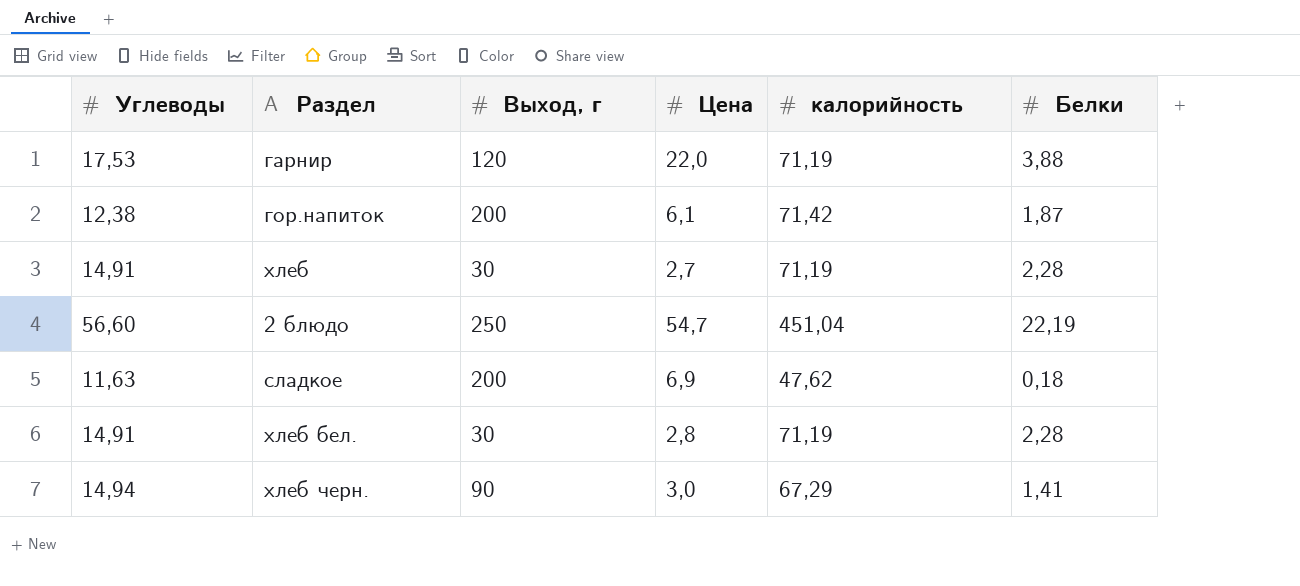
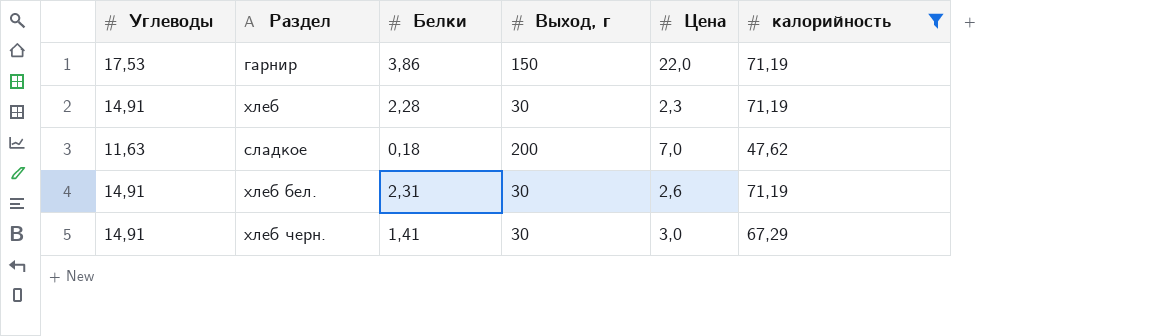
filter: none -> калорийность <= 71,19
column Белки | position: 6 -> 3
гарнир | Белки: 3,88 -> 3,86
гарнир | Выход, г: 120 -> 150
хлеб | Цена: 2,7 -> 2,3
сладкое | Цена: 6,9 -> 7,0
хлеб бел. | Белки: 2,28 -> 2,31
хлеб бел. | Цена: 2,8 -> 2,6
хлеб черн. | Углеводы: 14,94 -> 14,91
хлеб черн. | Выход, г: 90 -> 30

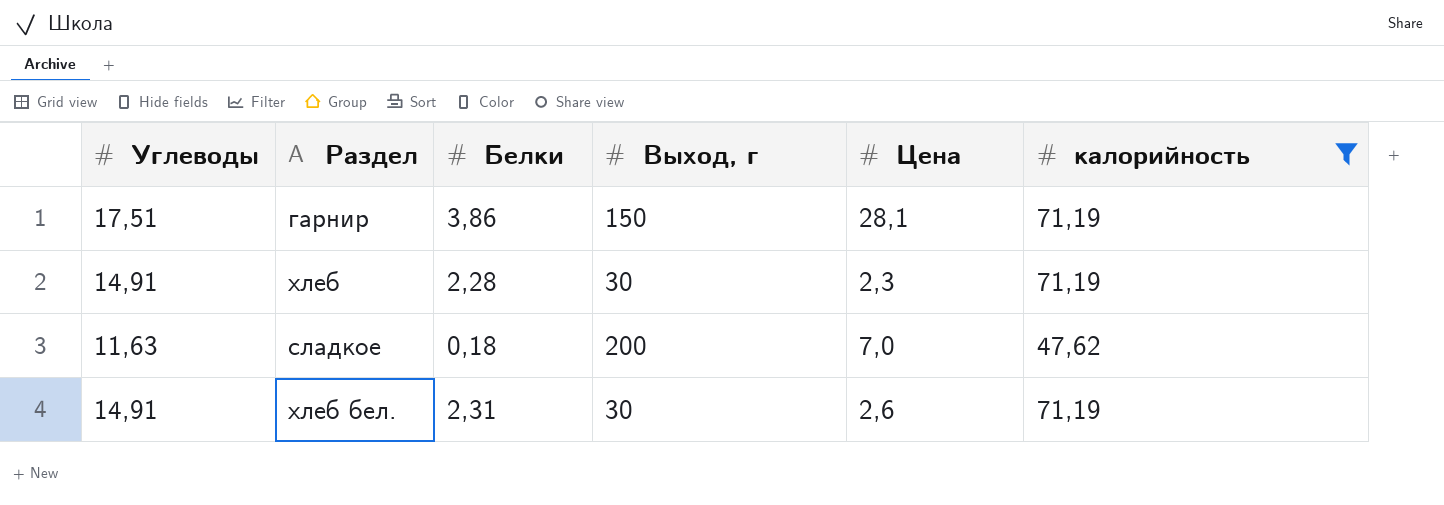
row хлеб черн.: 14,91 | 1,41 | 30 | 3,0 | 67,29 -> none
гарнир | Углеводы: 17,53 -> 17,51
гарнир | Цена: 22,0 -> 28,1

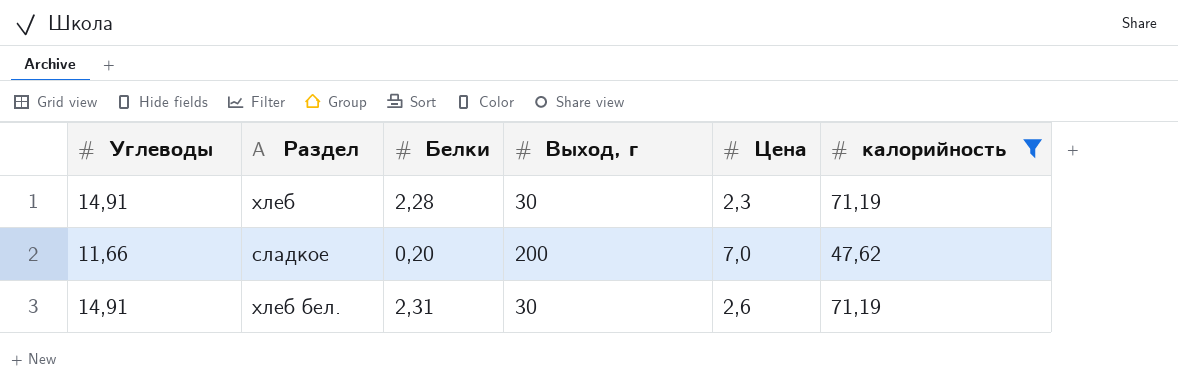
row гарнир: 17,51 | 3,86 | 150 | 28,1 | 71,19 -> none
сладкое | Углеводы: 11,63 -> 11,66
сладкое | Белки: 0,18 -> 0,20

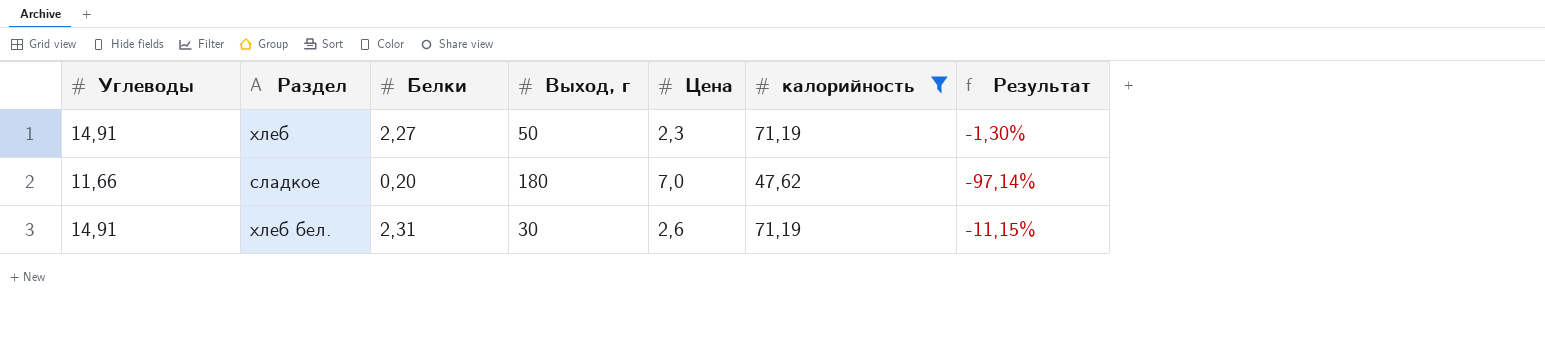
column Результат | formula: none -> ([Белки] - [Цена]) / [Цена]
хлеб | Белки: 2,28 -> 2,27
хлеб | Выход, г: 30 -> 50
сладкое | Выход, г: 200 -> 180

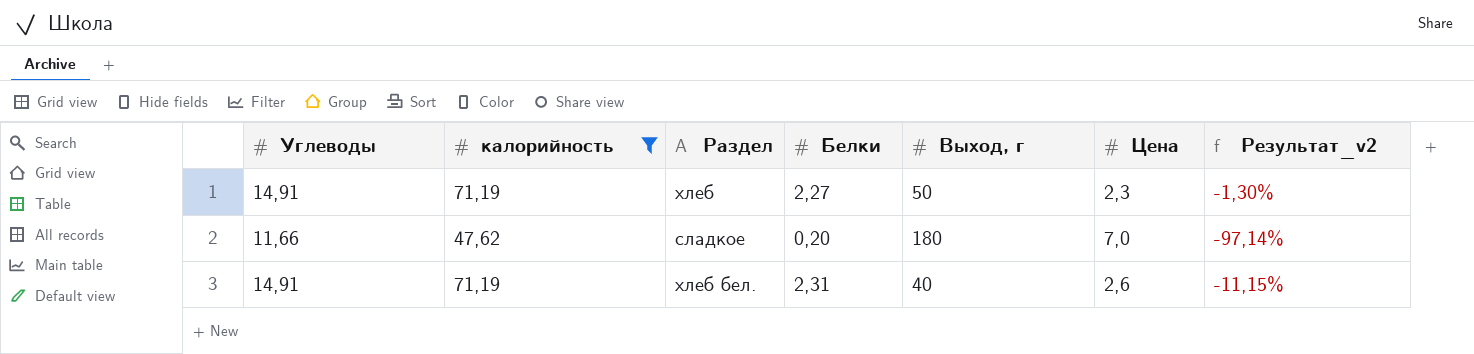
column калорийность | position: 6 -> 2
column name: Результат -> Результат_v2
хлеб бел. | Выход, г: 30 -> 40

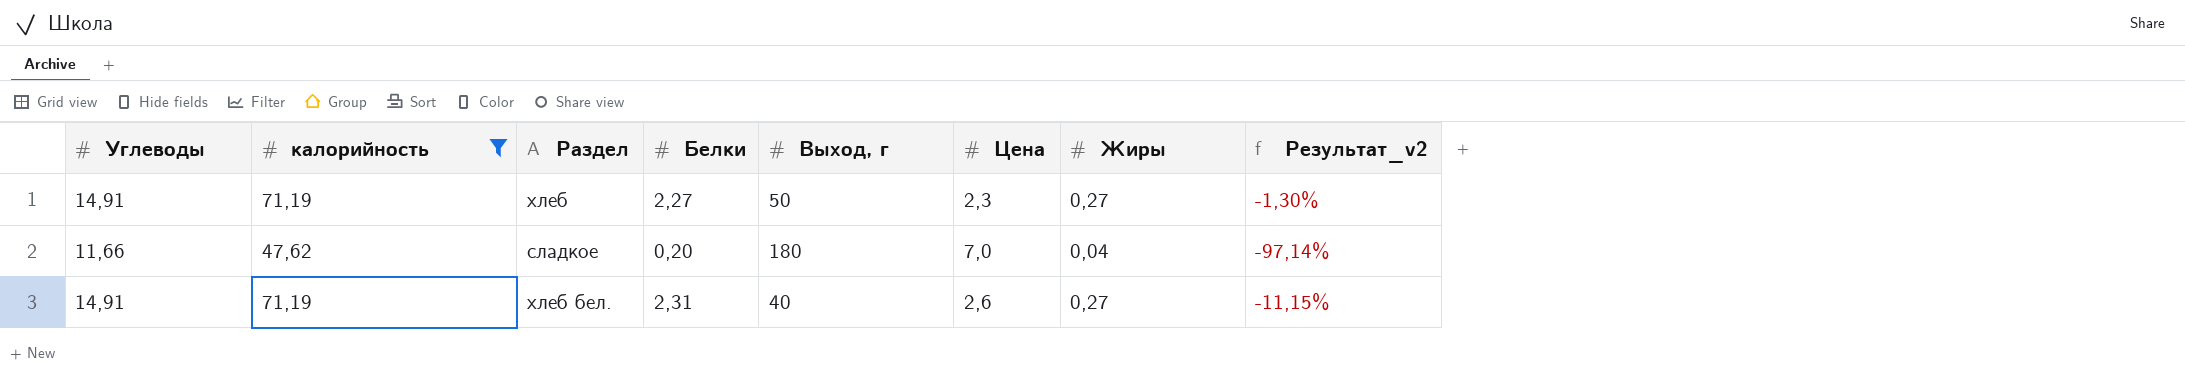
column Жиры | position: none -> 7

